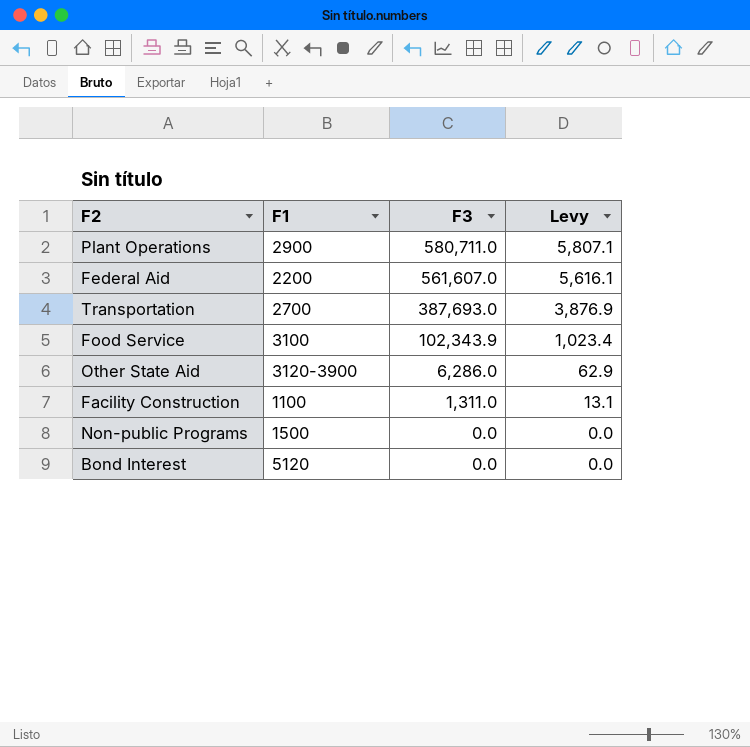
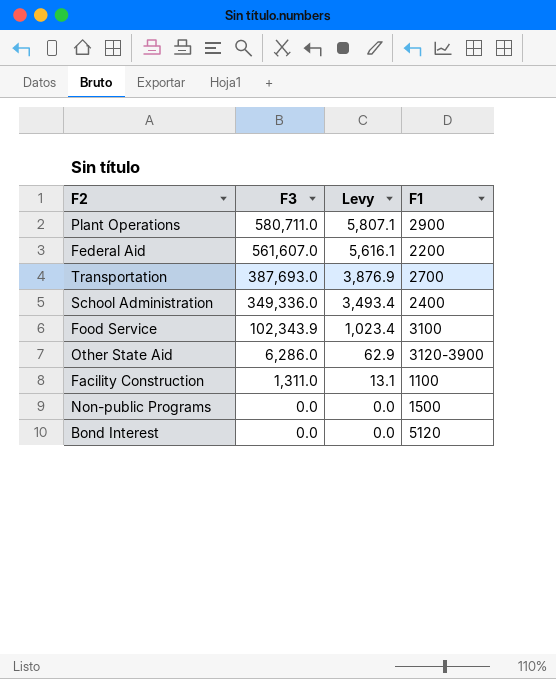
column F1 | position: 2 -> 4
row School Administration: none -> 349,336.0 | 3,493.4 | 2400

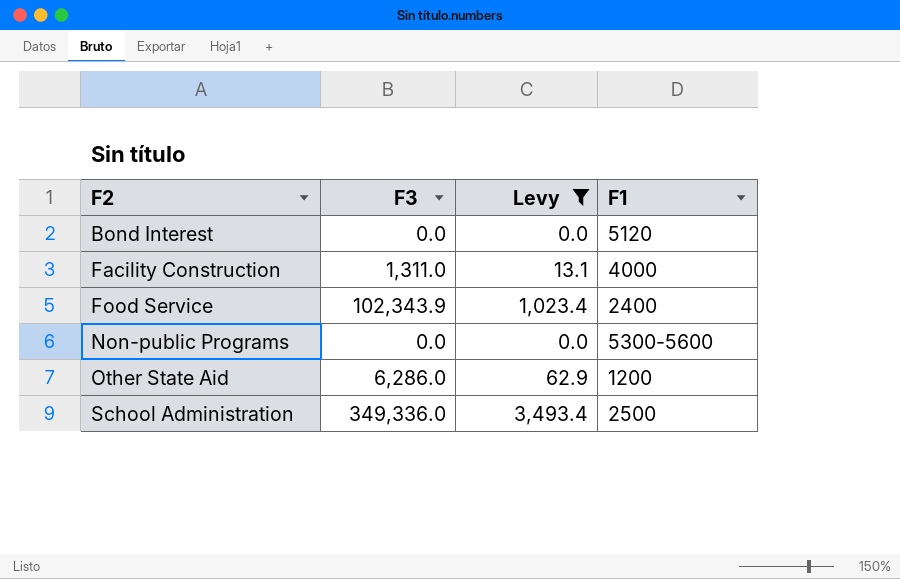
filter: none -> Levy <= 3,493.4
row order: F3 descending -> F2 ascending
Facility Construction | F1: 1100 -> 4000
Food Service | F1: 3100 -> 2400
Non-public Programs | F1: 1500 -> 5300-5600
Other State Aid | F1: 3120-3900 -> 1200
School Administration | F1: 2400 -> 2500

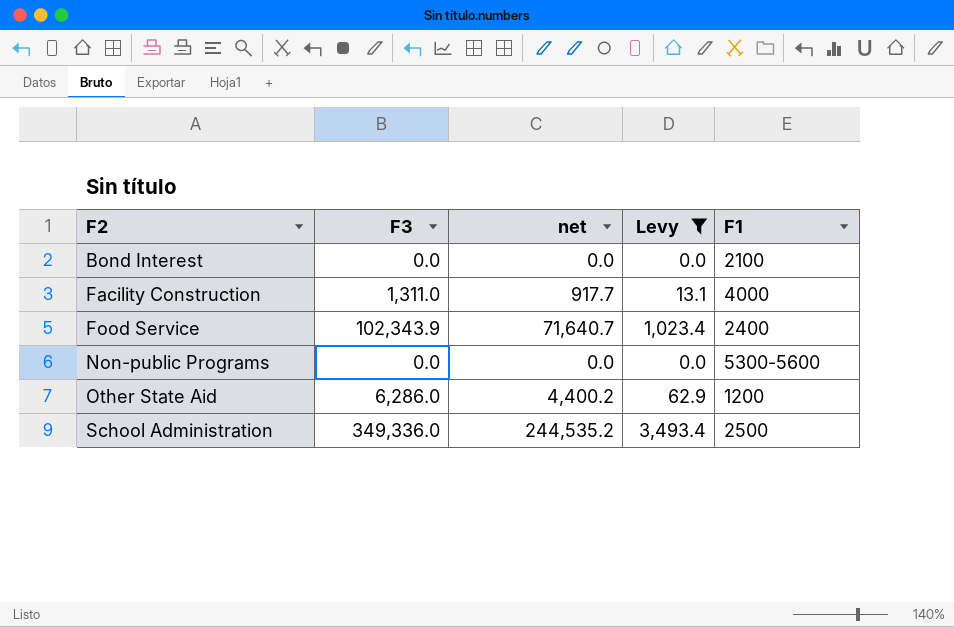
column net | formula: none -> [F3] * 0.7
Bond Interest | F1: 5120 -> 2100

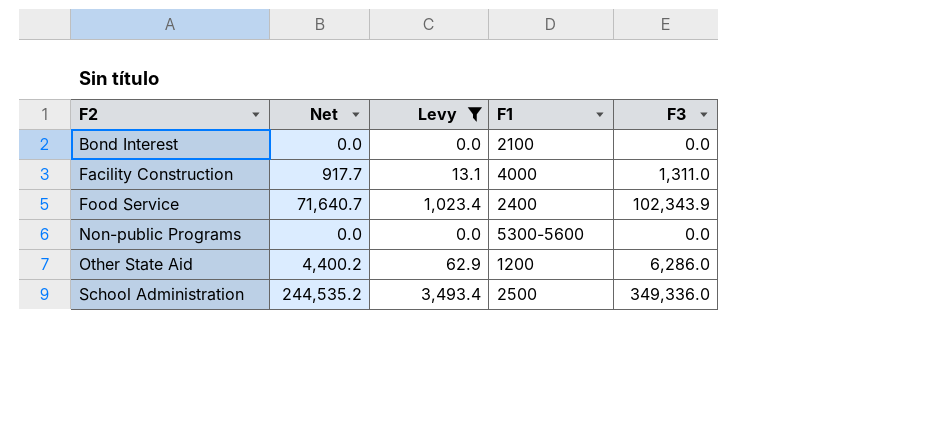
column name: net -> Net
column F3 | position: 2 -> 5

